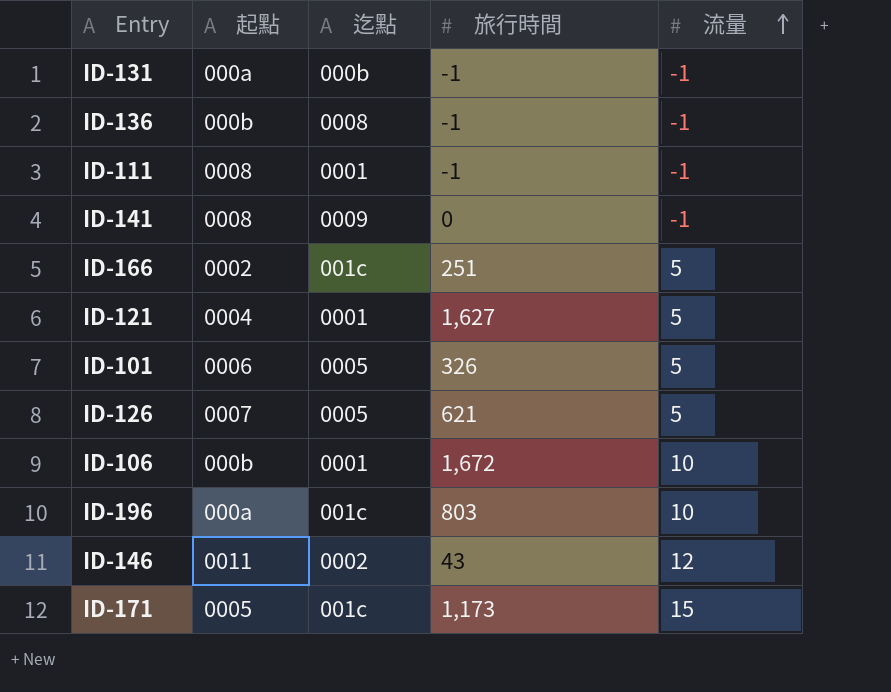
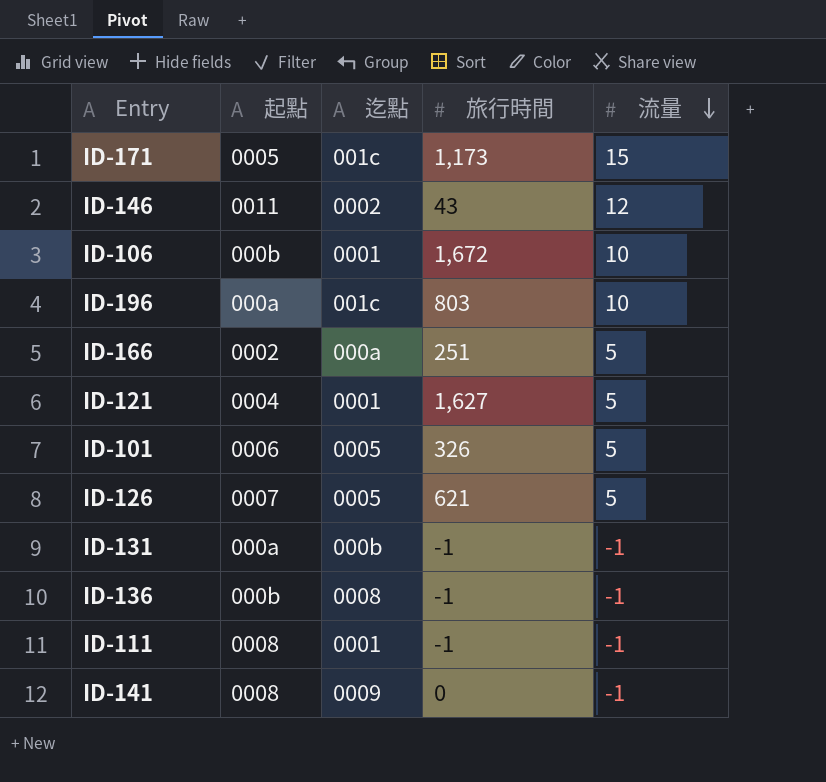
row order: 流量 ascending -> 流量 descending
ID-166 | 迄點: 001c -> 000a

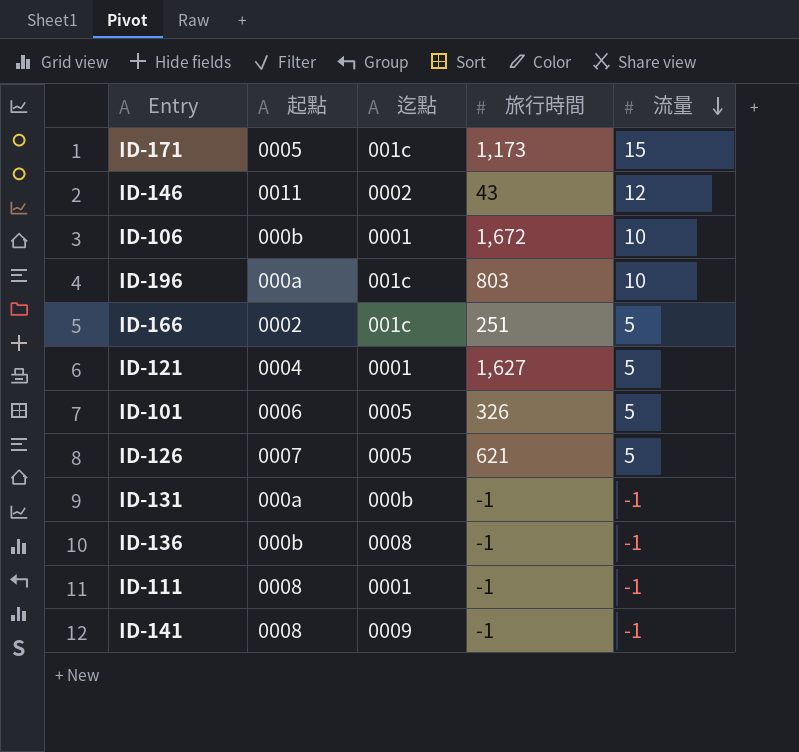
ID-166 | 迄點: 000a -> 001c
ID-141 | 旅行時間: 0 -> -1

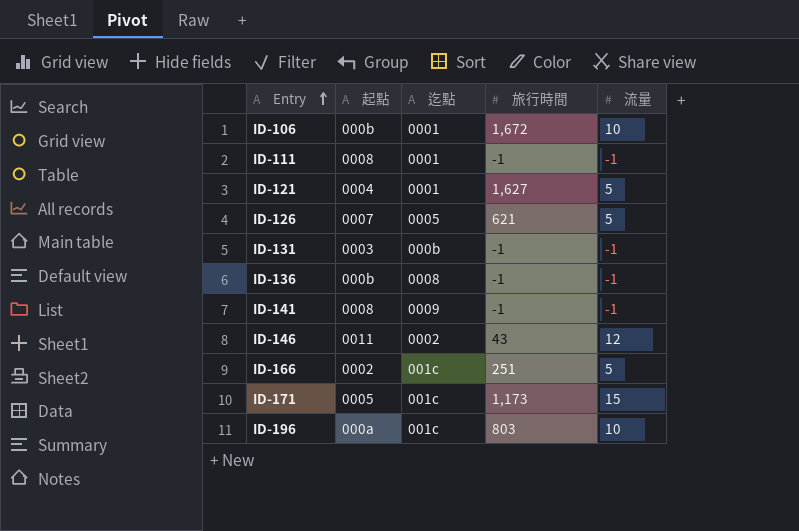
row order: 流量 descending -> Entry ascending
row ID-101: 0006 | 0005 | 326 | 5 -> none
ID-131 | 起點: 000a -> 0003

